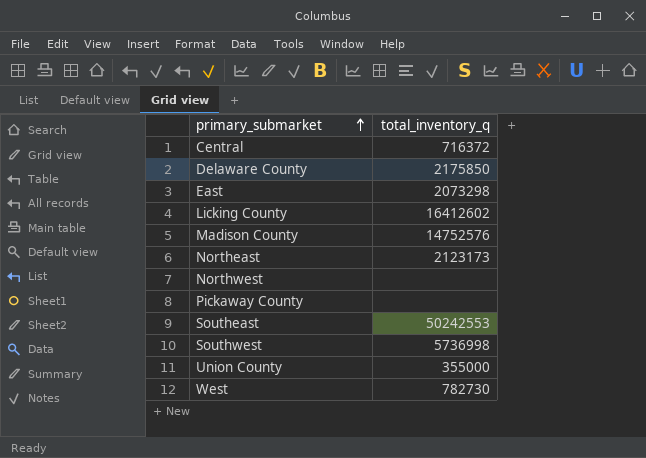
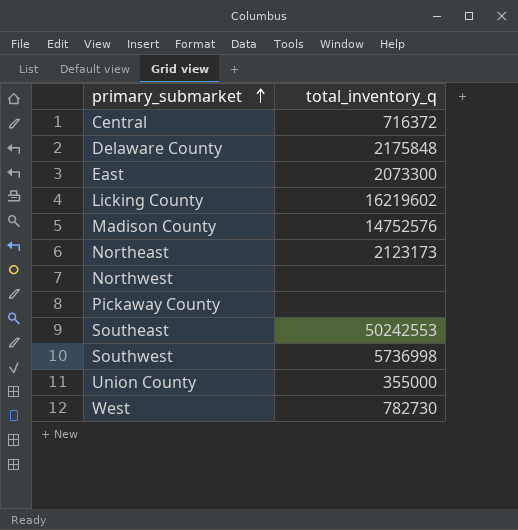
Delaware County | total_inventory_q: 2175850 -> 2175848
East | total_inventory_q: 2073298 -> 2073300
Licking County | total_inventory_q: 16412602 -> 16219602

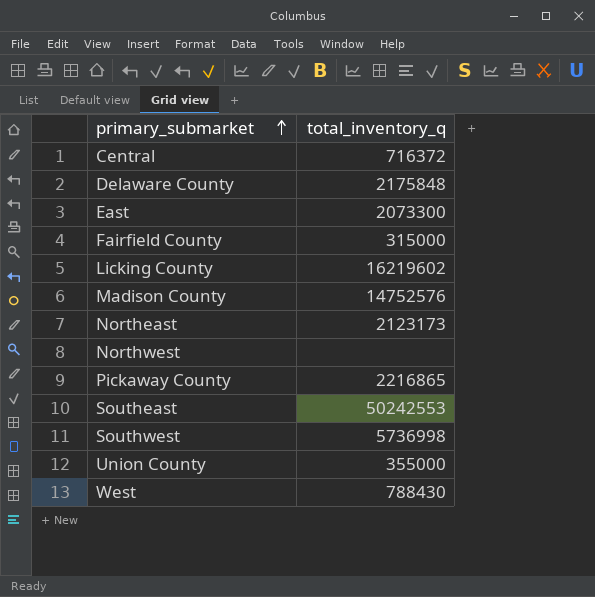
row Fairfield County: none -> 315000
Pickaway County | total_inventory_q: none -> 2216865
West | total_inventory_q: 782730 -> 788430

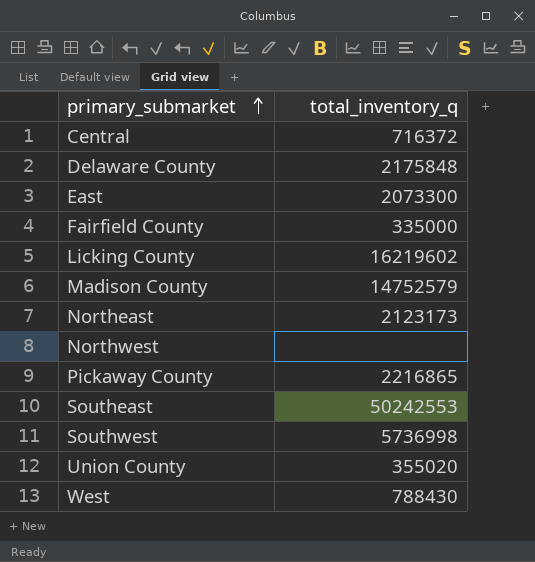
Fairfield County | total_inventory_q: 315000 -> 335000
Madison County | total_inventory_q: 14752576 -> 14752579
Union County | total_inventory_q: 355000 -> 355020

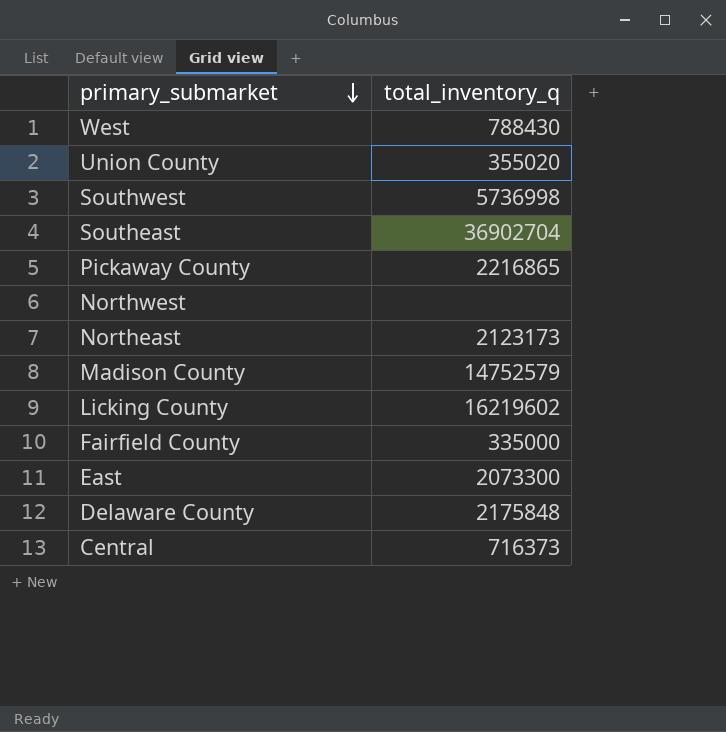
row order: primary_submarket ascending -> primary_submarket descending
Southeast | total_inventory_q: 50242553 -> 36902704
Central | total_inventory_q: 716372 -> 716373

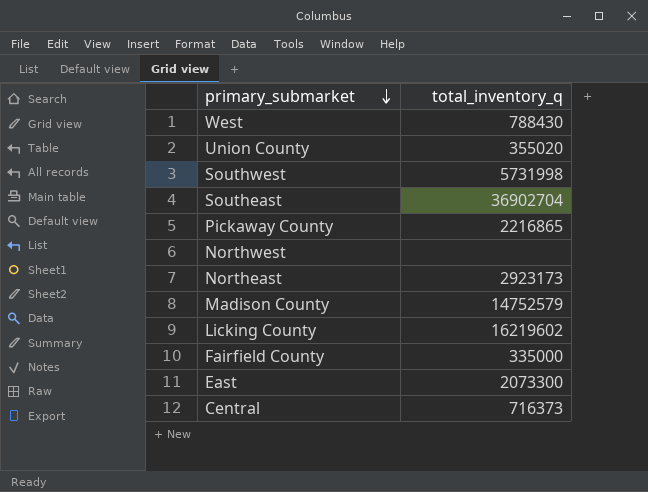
row Delaware County: 2175848 -> none
Southwest | total_inventory_q: 5736998 -> 5731998
Northeast | total_inventory_q: 2123173 -> 2923173

